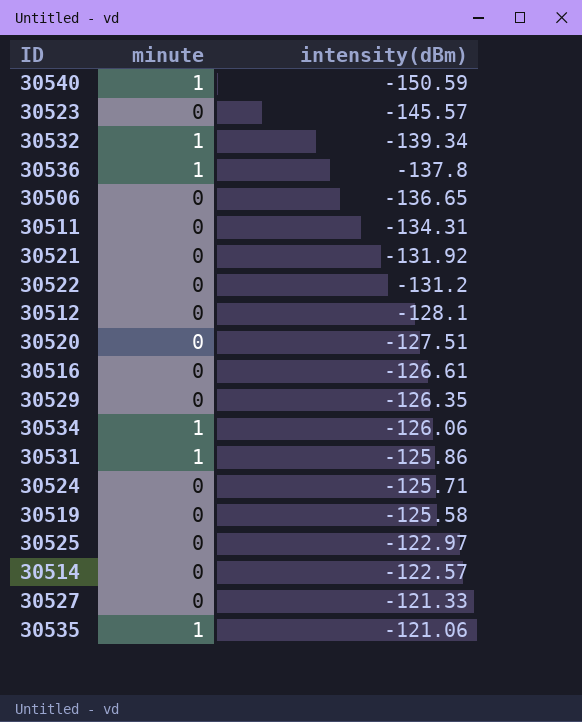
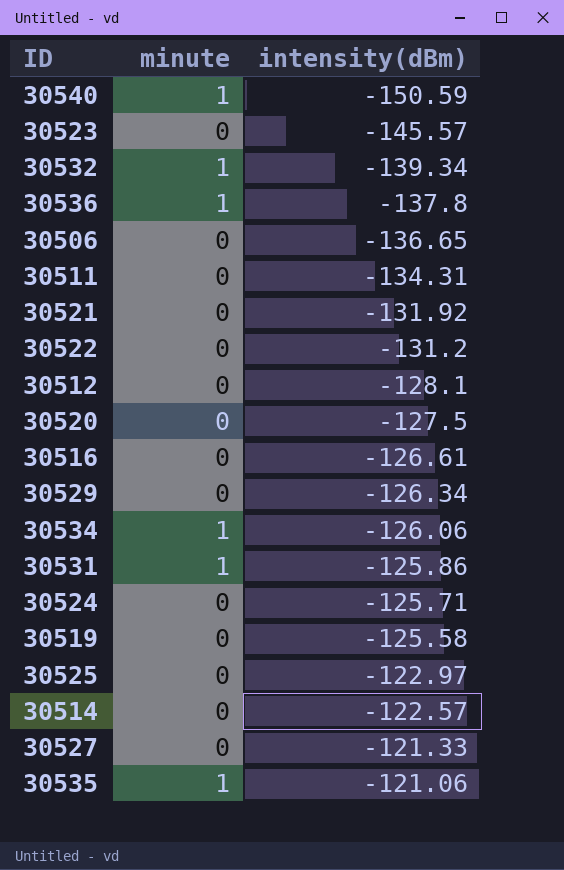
30520 | intensity(dBm): -127.51 -> -127.5
30529 | intensity(dBm): -126.35 -> -126.34

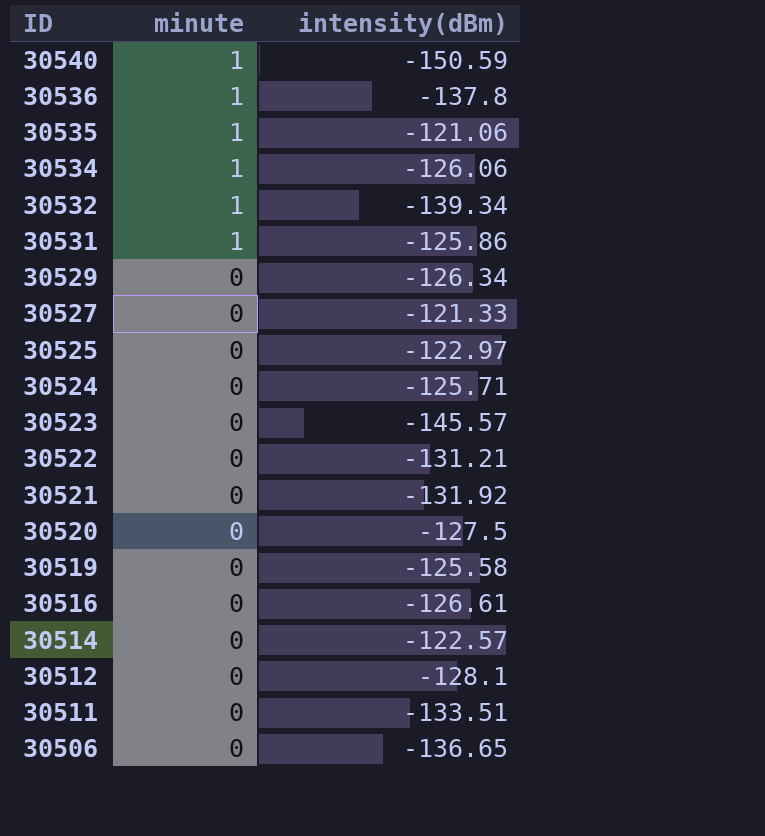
row order: intensity(dBm) ascending -> ID descending
30522 | intensity(dBm): -131.2 -> -131.21
30511 | intensity(dBm): -134.31 -> -133.51

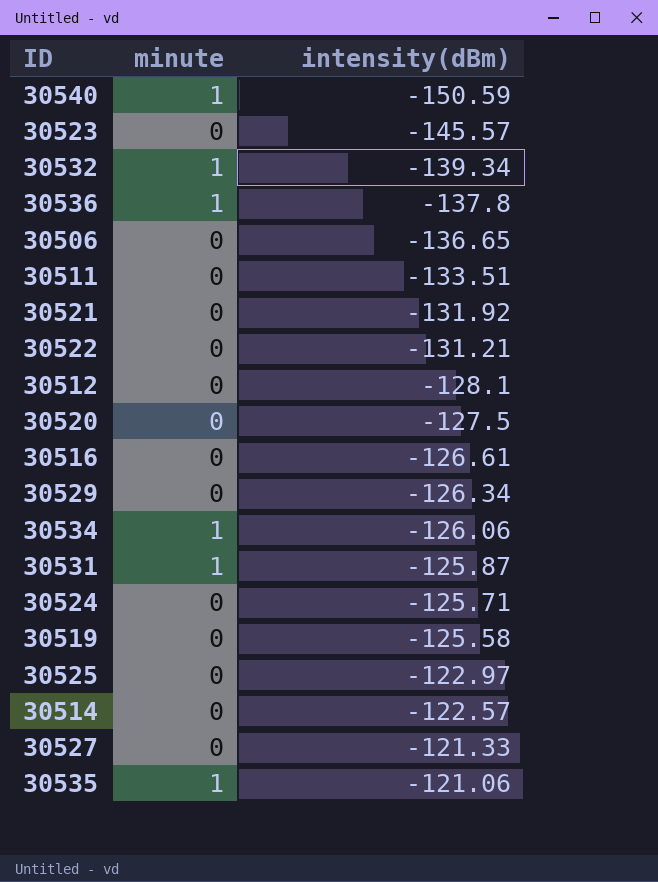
row order: ID descending -> intensity(dBm) ascending
30531 | intensity(dBm): -125.86 -> -125.87

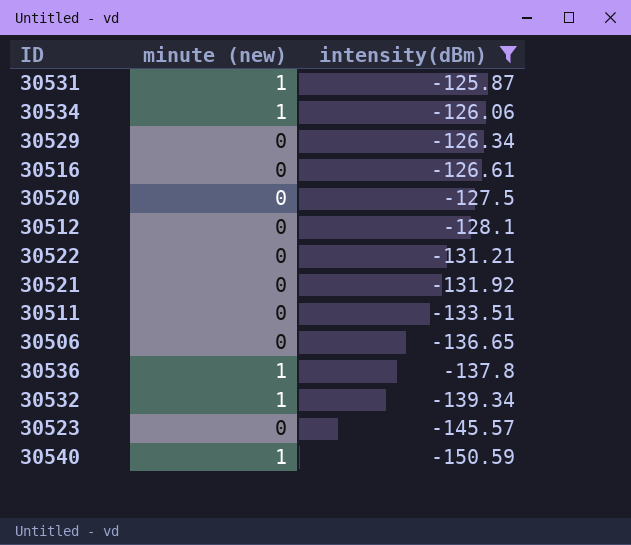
filter: none -> intensity(dBm) <= -125.87
row order: intensity(dBm) ascending -> intensity(dBm) descending
column name: minute -> minute (new)

